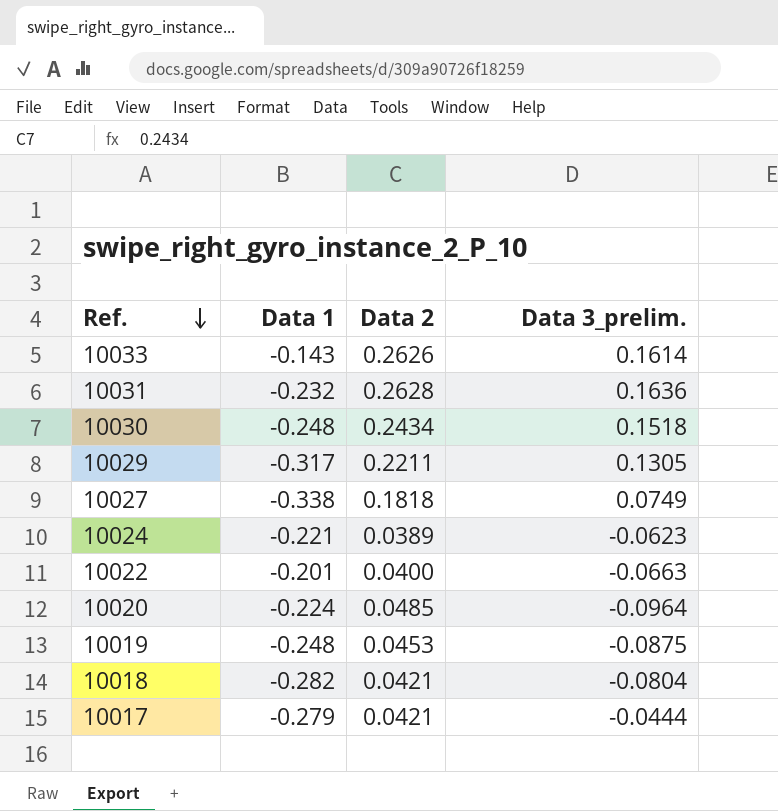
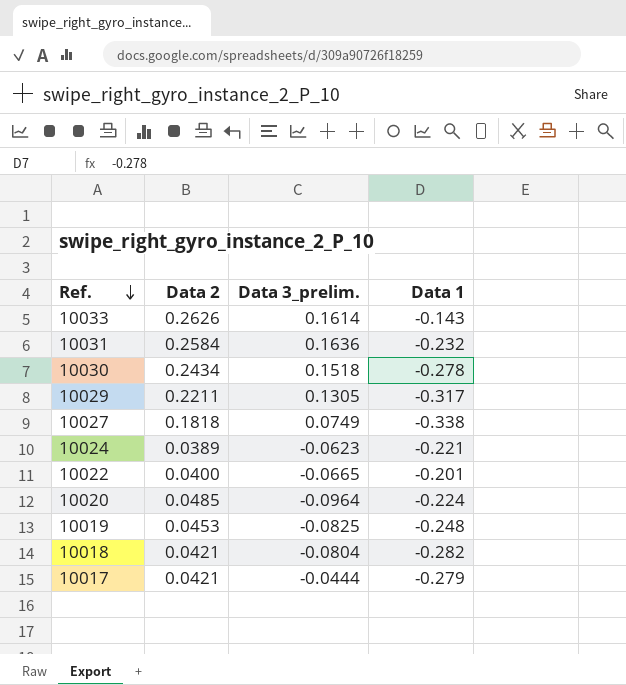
column Data 1 | position: 2 -> 4
10031 | Data 2: 0.2628 -> 0.2584
10030 | Data 1: -0.248 -> -0.278
10022 | Data 3_prelim.: -0.0663 -> -0.0665
10019 | Data 3_prelim.: -0.0875 -> -0.0825

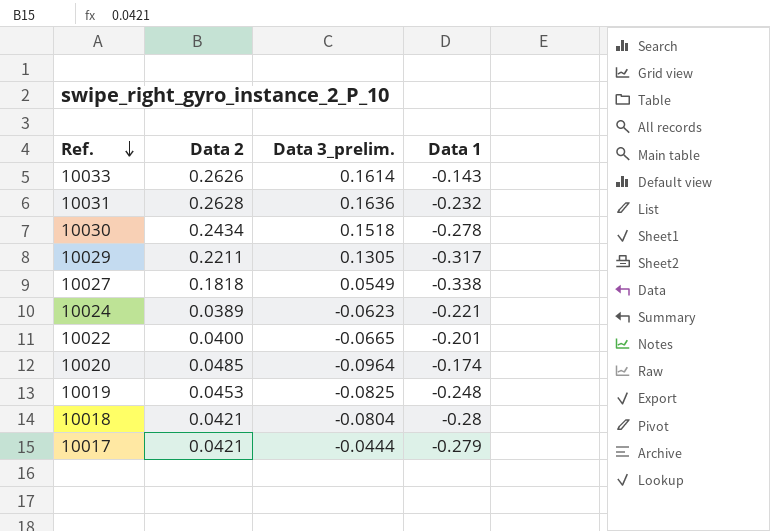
10031 | Data 2: 0.2584 -> 0.2628
10027 | Data 3_prelim.: 0.0749 -> 0.0549
10020 | Data 1: -0.224 -> -0.174
10018 | Data 1: -0.282 -> -0.28

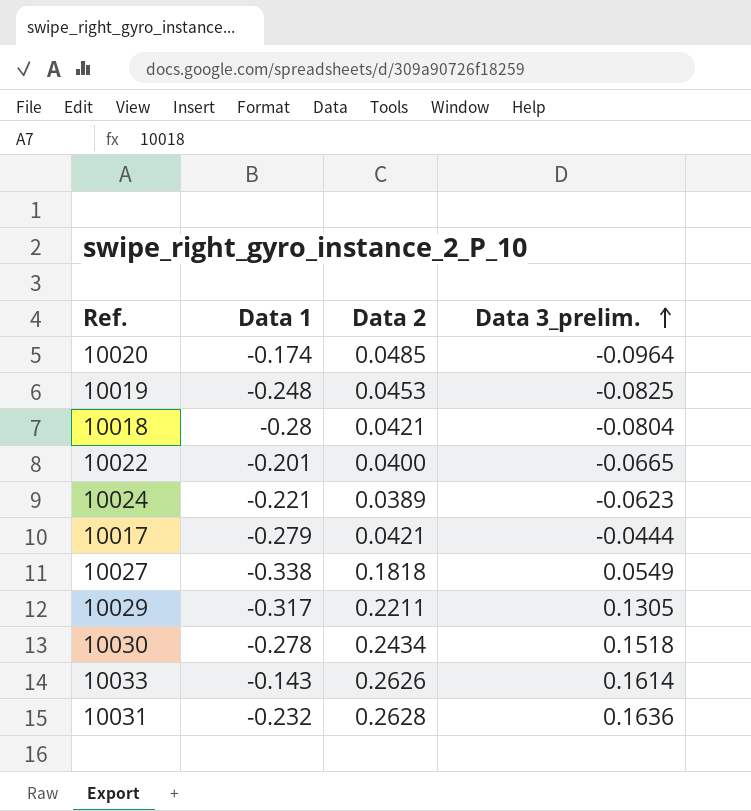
row order: Ref. descending -> Data 3_prelim. ascending
column Data 1 | position: 4 -> 2

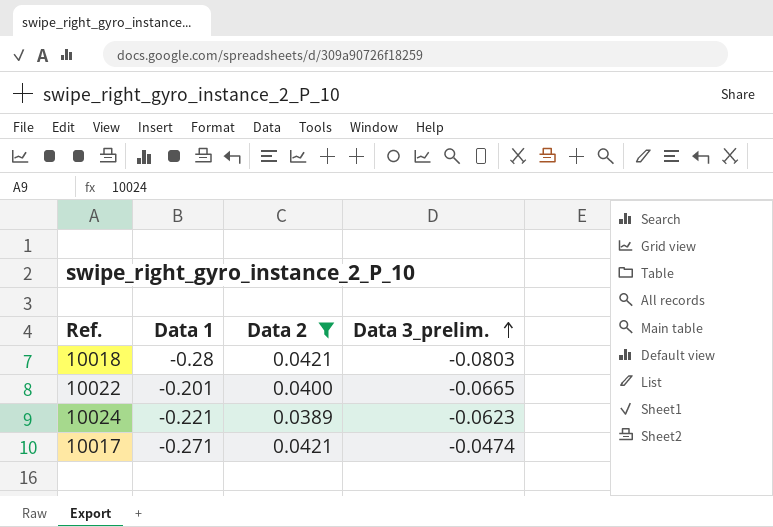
filter: none -> Data 2 <= 0.0421
10018 | Data 3_prelim.: -0.0804 -> -0.0803
10017 | Data 1: -0.279 -> -0.271
10017 | Data 3_prelim.: -0.0444 -> -0.0474

